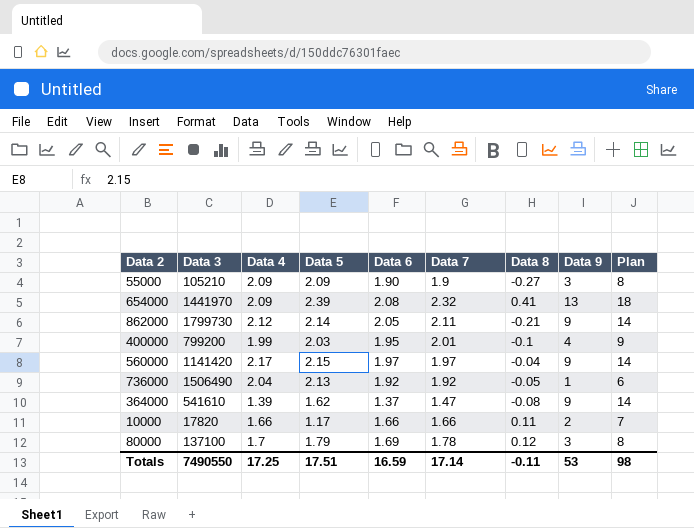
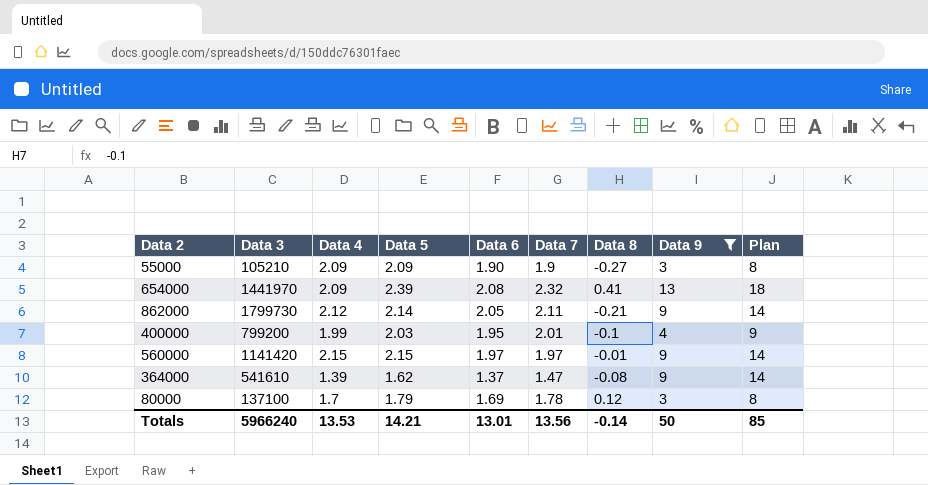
filter: none -> Data 9 >= 3
560000 | Data 4: 2.17 -> 2.15
560000 | Data 8: -0.04 -> -0.01
Totals | Data 3: 7490550 -> 5966240
Totals | Data 4: 17.25 -> 13.53
Totals | Data 5: 17.51 -> 14.21
Totals | Data 6: 16.59 -> 13.01
Totals | Data 7: 17.14 -> 13.56
Totals | Data 8: -0.11 -> -0.14
Totals | Data 9: 53 -> 50
Totals | Plan: 98 -> 85

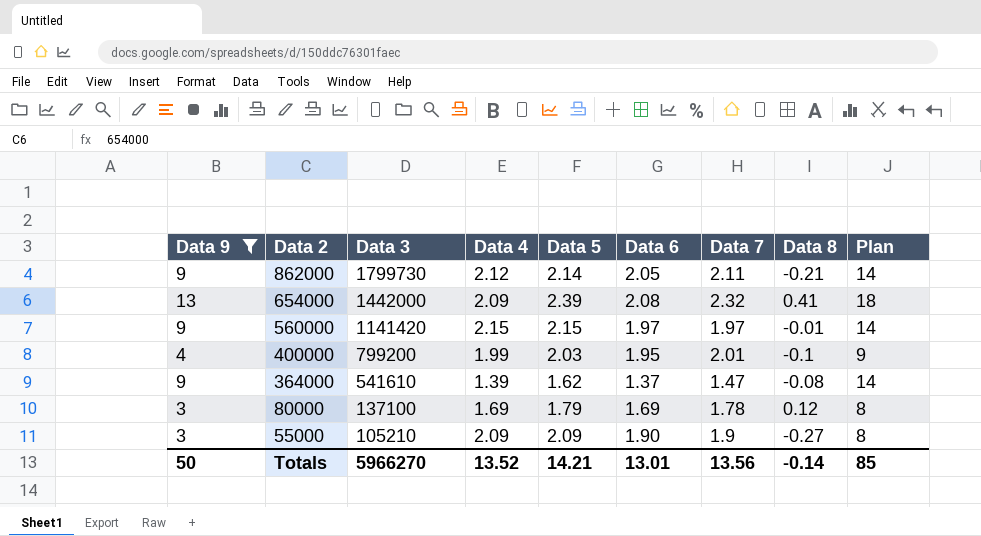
row order: none -> Data 2 descending
column Data 9 | position: 8 -> 1
654000 | Data 3: 1441970 -> 1442000
80000 | Data 4: 1.7 -> 1.69
Totals | Data 3: 5966240 -> 5966270
Totals | Data 4: 13.53 -> 13.52

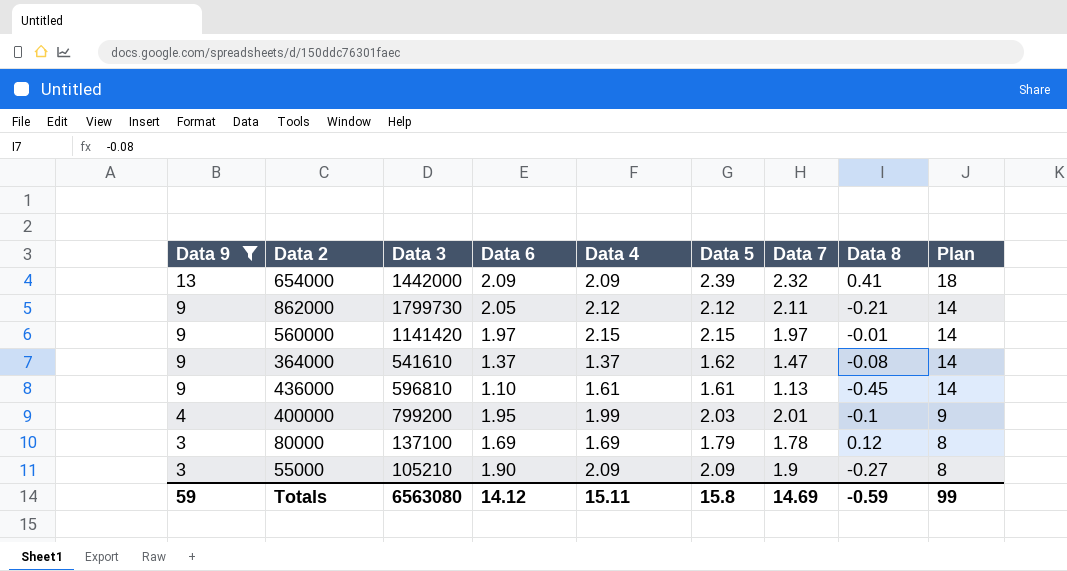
row order: Data 2 descending -> Data 9 descending
column Data 6 | position: 6 -> 4
654000 | Data 6: 2.08 -> 2.09
862000 | Data 5: 2.14 -> 2.12
364000 | Data 4: 1.39 -> 1.37
row 436000: none -> 9 | 596810 | 1.10 | 1.61 | 1.61 | 1.13 | -0.45 | 14
Totals | Data 9: 50 -> 59
Totals | Data 3: 5966270 -> 6563080
Totals | Data 6: 13.01 -> 14.12
Totals | Data 4: 13.52 -> 15.11
Totals | Data 5: 14.21 -> 15.8
Totals | Data 7: 13.56 -> 14.69
Totals | Data 8: -0.14 -> -0.59
Totals | Plan: 85 -> 99

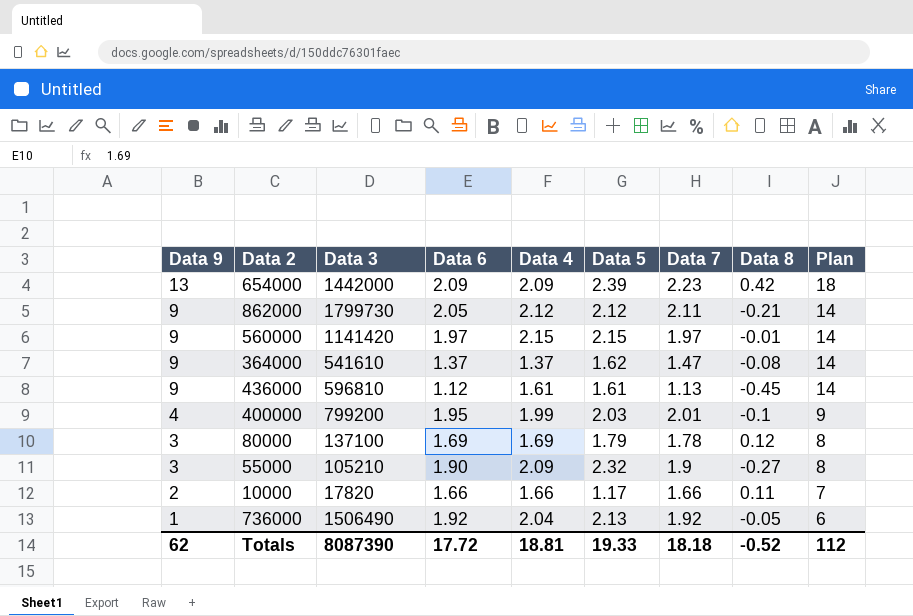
filter: Data 9 >= 3 -> none
654000 | Data 7: 2.32 -> 2.23
654000 | Data 8: 0.41 -> 0.42
436000 | Data 6: 1.10 -> 1.12
55000 | Data 5: 2.09 -> 2.32
Totals | Data 9: 59 -> 62
Totals | Data 3: 6563080 -> 8087390
Totals | Data 6: 14.12 -> 17.72
Totals | Data 4: 15.11 -> 18.81
Totals | Data 5: 15.8 -> 19.33
Totals | Data 7: 14.69 -> 18.18
Totals | Data 8: -0.59 -> -0.52
Totals | Plan: 99 -> 112

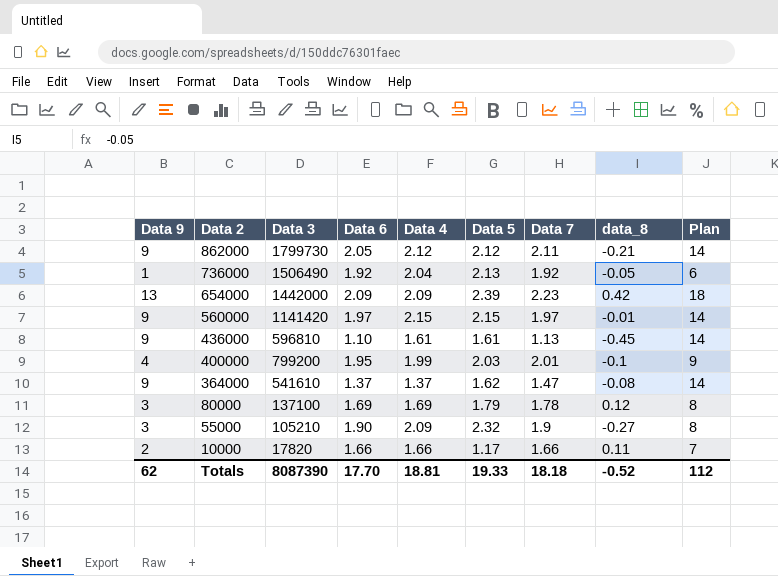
row order: Data 9 descending -> Data 2 descending
column name: Data 8 -> data_8
436000 | Data 6: 1.12 -> 1.10
Totals | Data 6: 17.72 -> 17.70

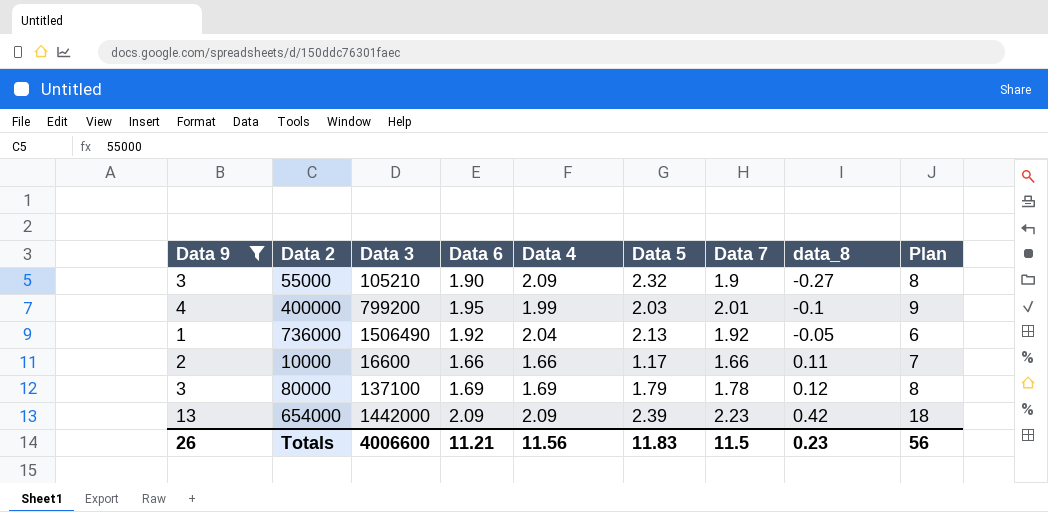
filter: none -> Data 9 != 9
row order: Data 2 descending -> data_8 ascending
10000 | Data 3: 17820 -> 16600
Totals | Data 9: 62 -> 26
Totals | Data 3: 8087390 -> 4006600
Totals | Data 6: 17.70 -> 11.21
Totals | Data 4: 18.81 -> 11.56
Totals | Data 5: 19.33 -> 11.83
Totals | Data 7: 18.18 -> 11.5
Totals | data_8: -0.52 -> 0.23
Totals | Plan: 112 -> 56

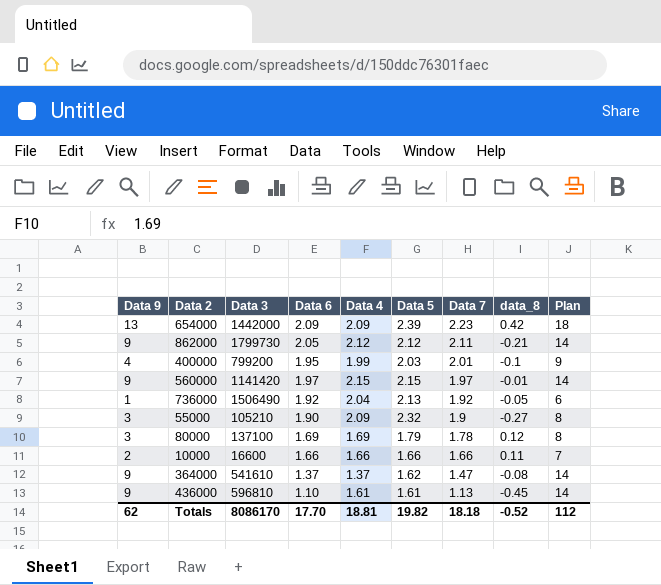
filter: Data 9 != 9 -> none
row order: data_8 ascending -> Data 7 descending
10000 | Data 5: 1.17 -> 1.66
Totals | Data 9: 26 -> 62
Totals | Data 3: 4006600 -> 8086170
Totals | Data 6: 11.21 -> 17.70
Totals | Data 4: 11.56 -> 18.81
Totals | Data 5: 11.83 -> 19.82
Totals | Data 7: 11.5 -> 18.18
Totals | data_8: 0.23 -> -0.52
Totals | Plan: 56 -> 112

